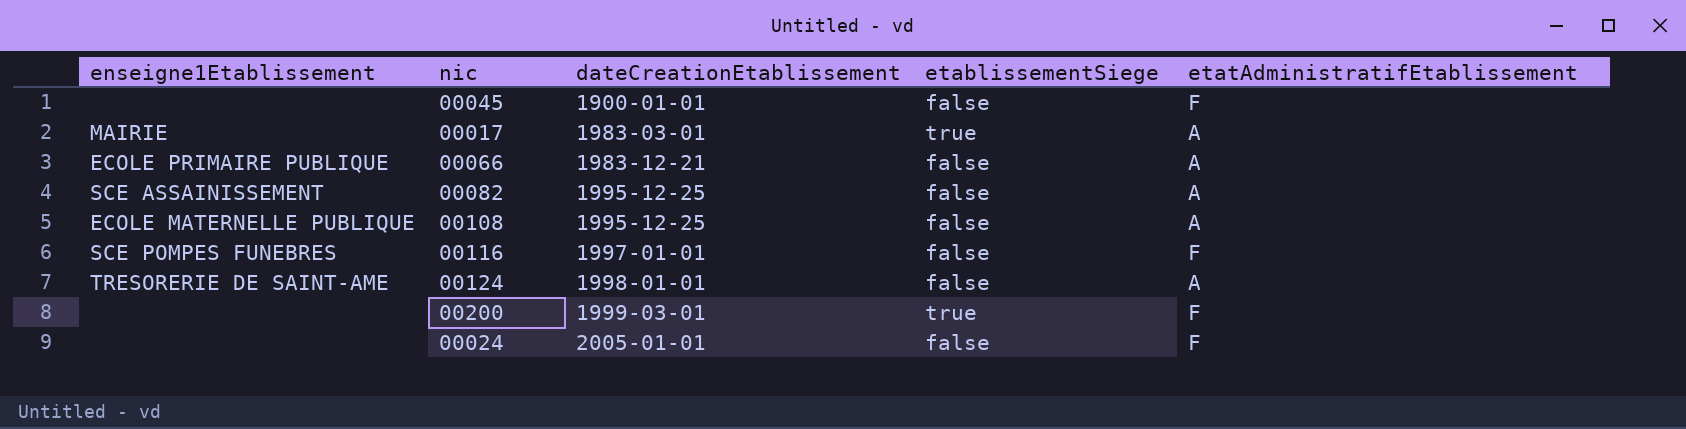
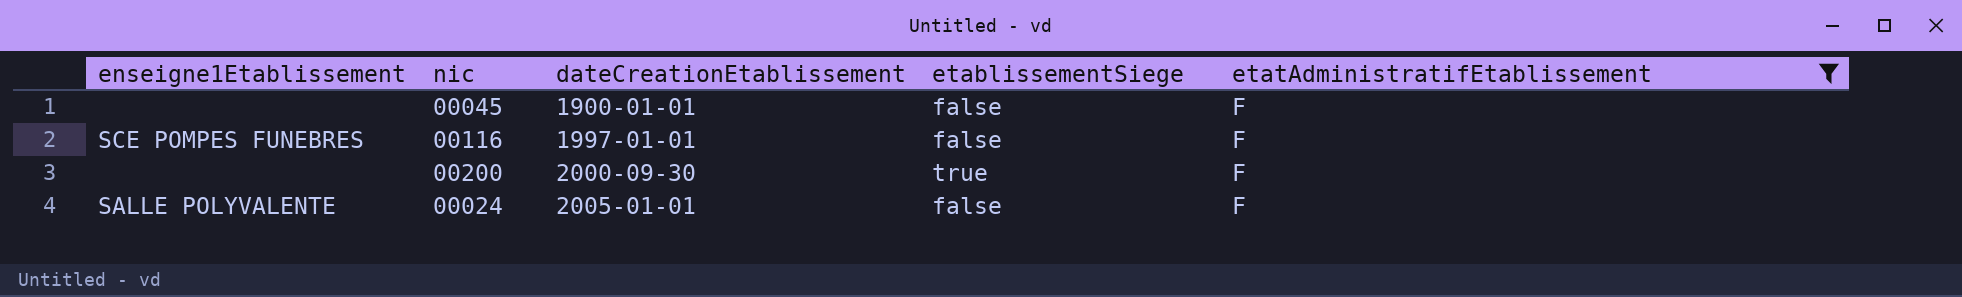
filter: none -> etatAdministratifEtablissement = F
00200 | dateCreationEtablissement: 1999-03-01 -> 2000-09-30
00024 | enseigne1Etablissement: none -> SALLE POLYVALENTE

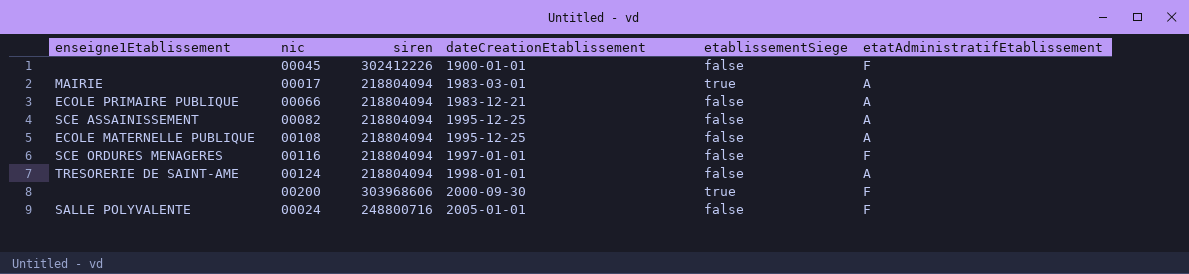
filter: etatAdministratifEtablissement = F -> none
column siren | position: none -> 3
00116 | enseigne1Etablissement: SCE POMPES FUNEBRES -> SCE ORDURES MENAGERES

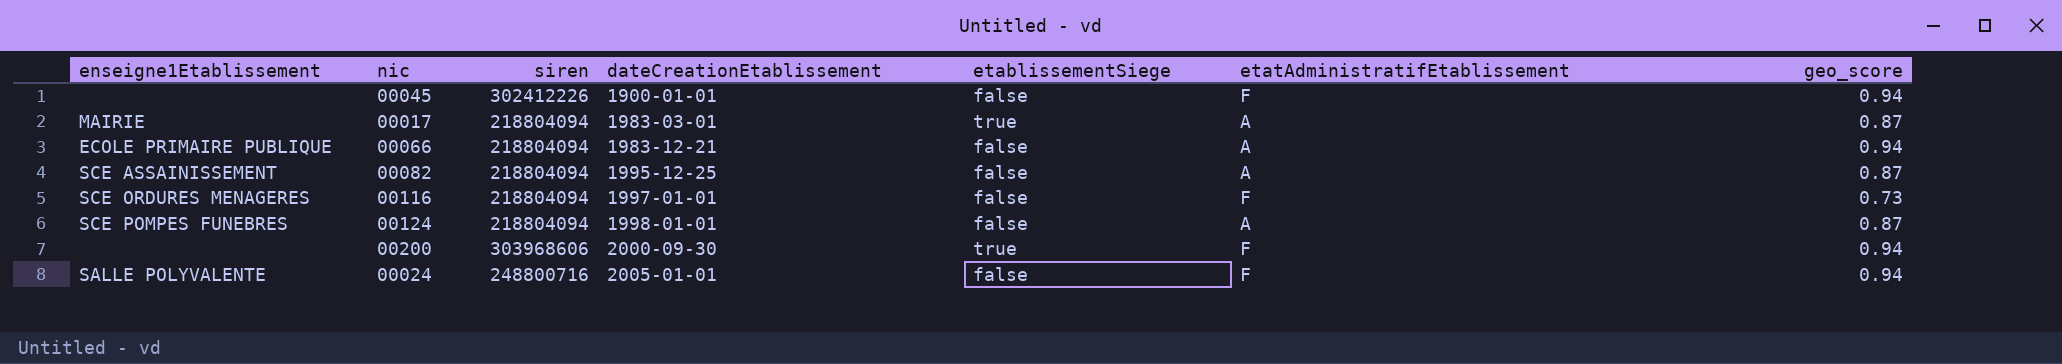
column geo_score | position: none -> 7
row 00108: ECOLE MATERNELLE PUBLIQUE | 218804094 | 1995-12-25 | false | A -> none
00124 | enseigne1Etablissement: TRESORERIE DE SAINT-AME -> SCE POMPES FUNEBRES

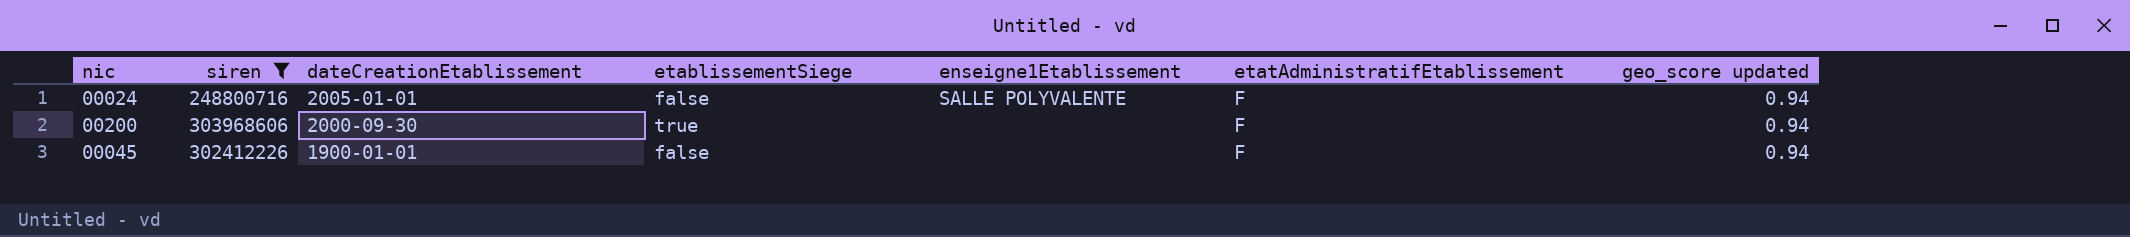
filter: none -> siren != 218804094
row order: dateCreationEtablissement ascending -> dateCreationEtablissement descending
column enseigne1Etablissement | position: 1 -> 5
column name: geo_score -> geo_score updated

